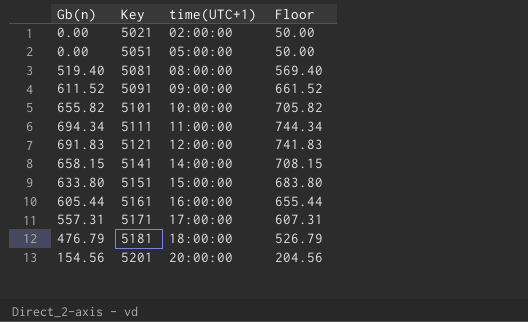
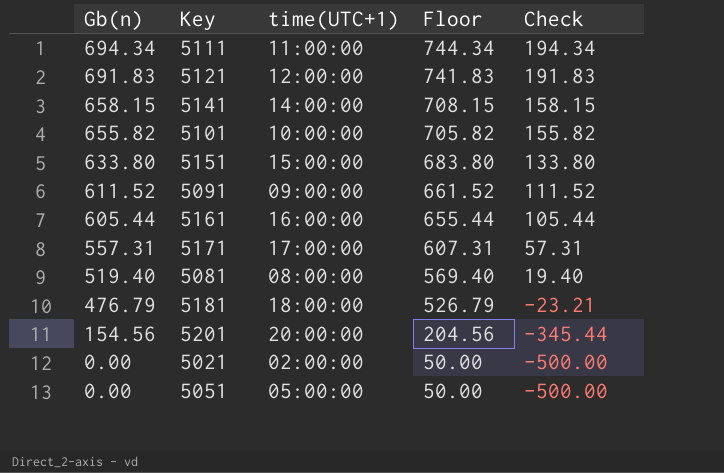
row order: Key ascending -> Gb(n) descending
column Check | formula: none -> [Gb(n)] - 500

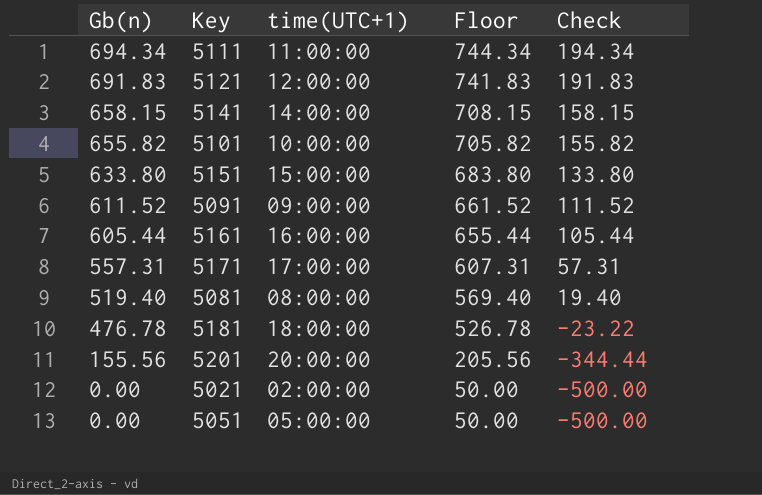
5181 | Gb(n): 476.79 -> 476.78
5181 | Floor: 526.79 -> 526.78
5181 | Check: -23.21 -> -23.22
5201 | Gb(n): 154.56 -> 155.56
5201 | Floor: 204.56 -> 205.56
5201 | Check: -345.44 -> -344.44

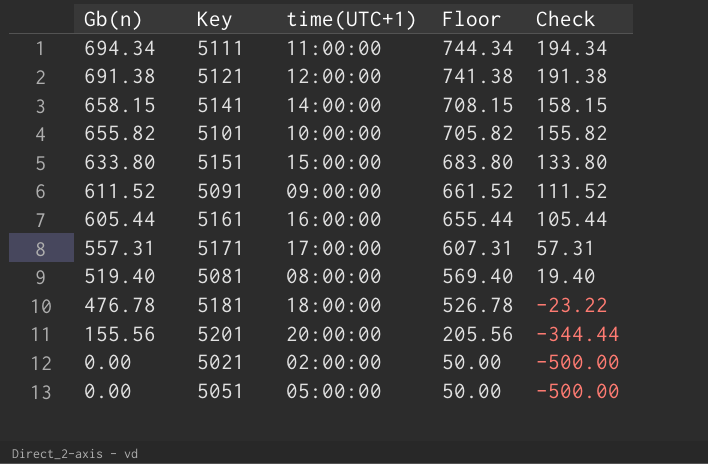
5121 | Gb(n): 691.83 -> 691.38
5121 | Floor: 741.83 -> 741.38
5121 | Check: 191.83 -> 191.38

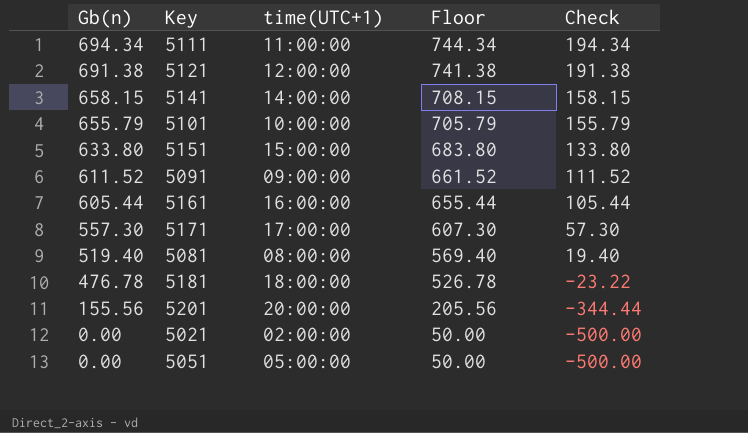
5101 | Gb(n): 655.82 -> 655.79
5101 | Floor: 705.82 -> 705.79
5101 | Check: 155.82 -> 155.79
5171 | Gb(n): 557.31 -> 557.30
5171 | Floor: 607.31 -> 607.30
5171 | Check: 57.31 -> 57.30

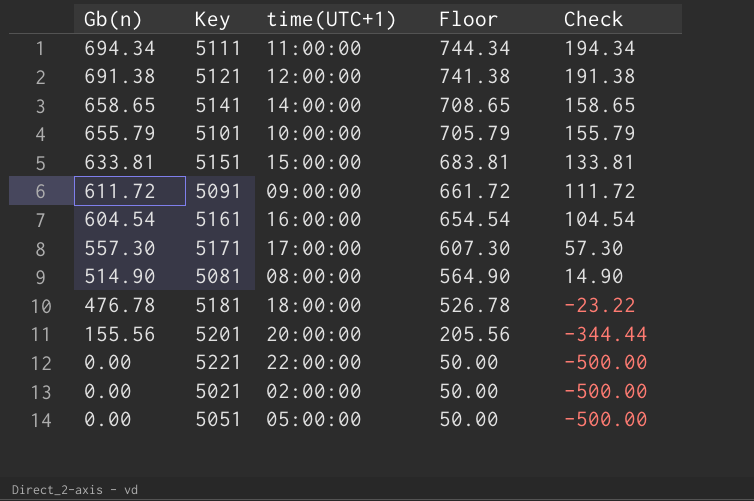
5141 | Gb(n): 658.15 -> 658.65
5141 | Floor: 708.15 -> 708.65
5141 | Check: 158.15 -> 158.65
5151 | Gb(n): 633.80 -> 633.81
5151 | Floor: 683.80 -> 683.81
5151 | Check: 133.80 -> 133.81
5091 | Gb(n): 611.52 -> 611.72
5091 | Floor: 661.52 -> 661.72
5091 | Check: 111.52 -> 111.72
5161 | Gb(n): 605.44 -> 604.54
5161 | Floor: 655.44 -> 654.54
5161 | Check: 105.44 -> 104.54
5081 | Gb(n): 519.40 -> 514.90
5081 | Floor: 569.40 -> 564.90
5081 | Check: 19.40 -> 14.90
row 5221: none -> 0.00 | 22:00:00 | 50.00 | -500.00

